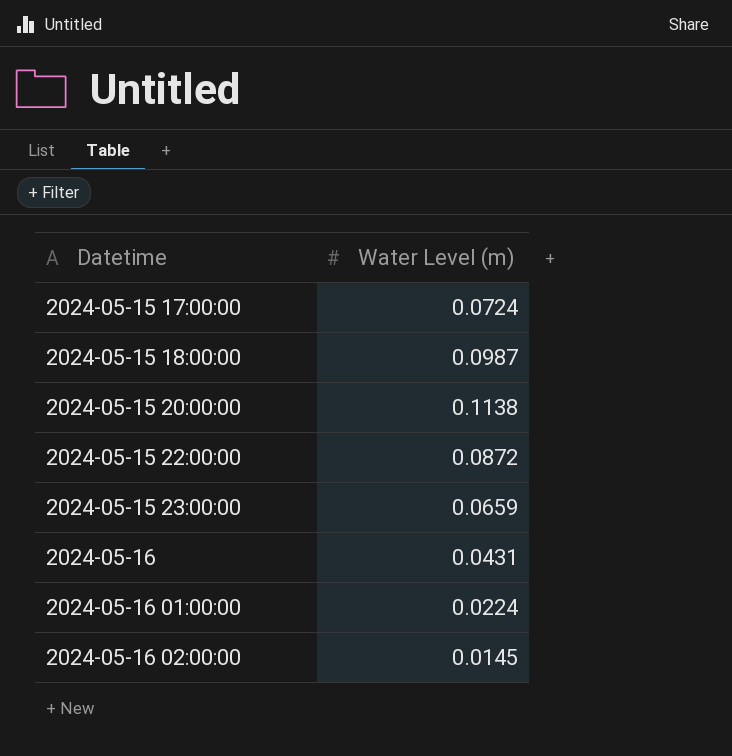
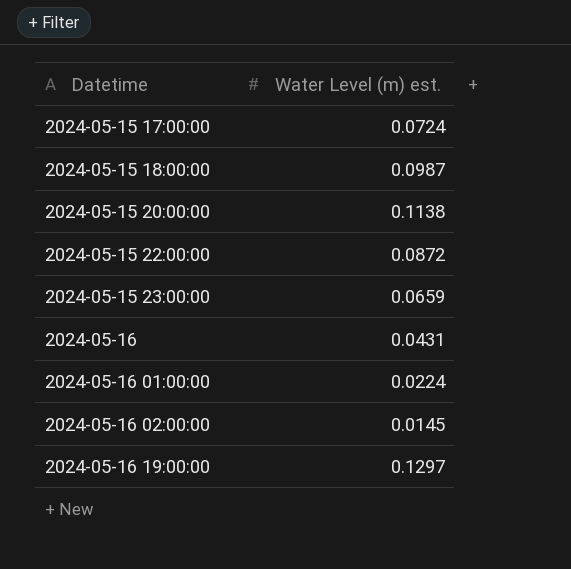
column name: Water Level (m) -> Water Level (m) est.
row 2024-05-16 19:00:00: none -> 0.1297

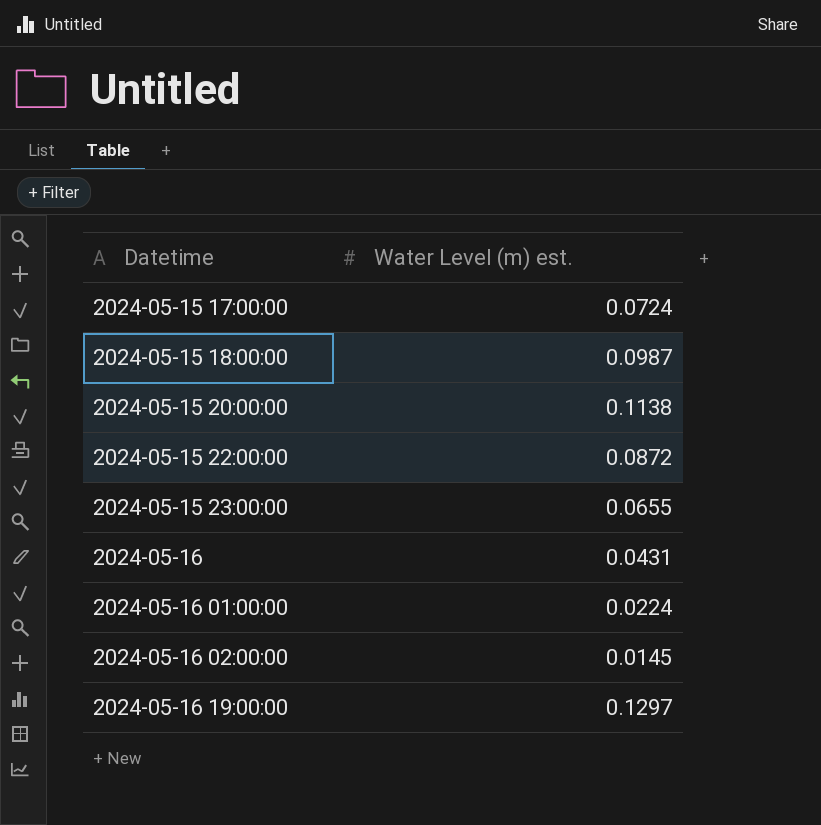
2024-05-15 23:00:00 | Water Level (m) est.: 0.0659 -> 0.0655

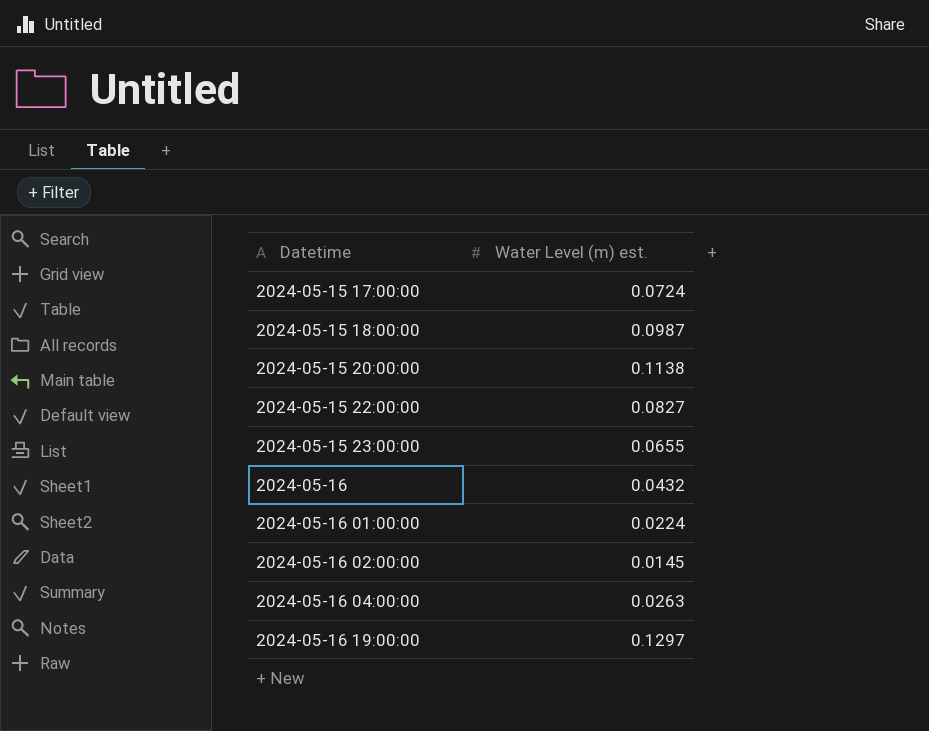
2024-05-15 22:00:00 | Water Level (m) est.: 0.0872 -> 0.0827
2024-05-16 | Water Level (m) est.: 0.0431 -> 0.0432
row 2024-05-16 04:00:00: none -> 0.0263

